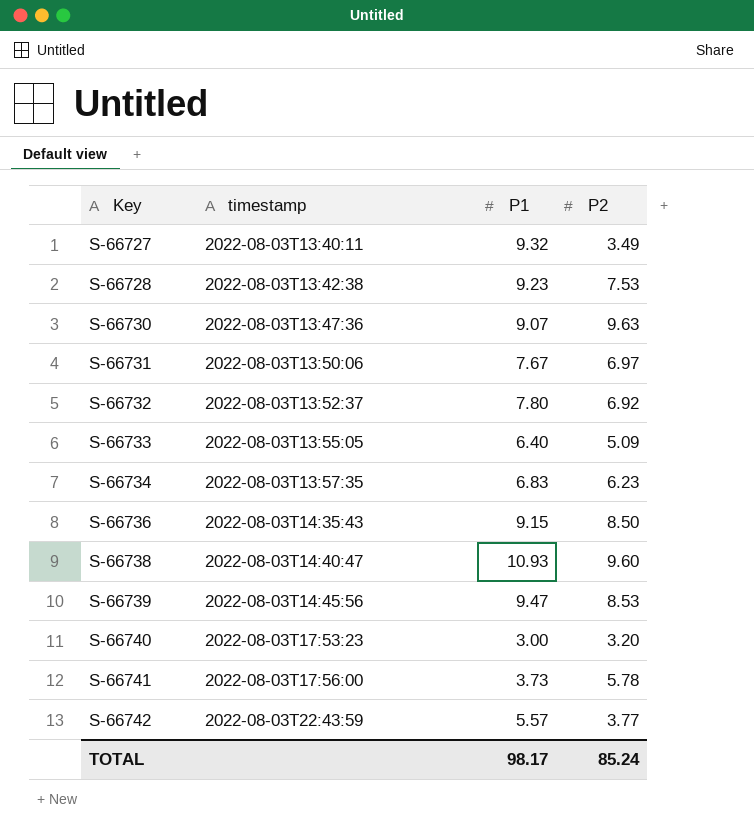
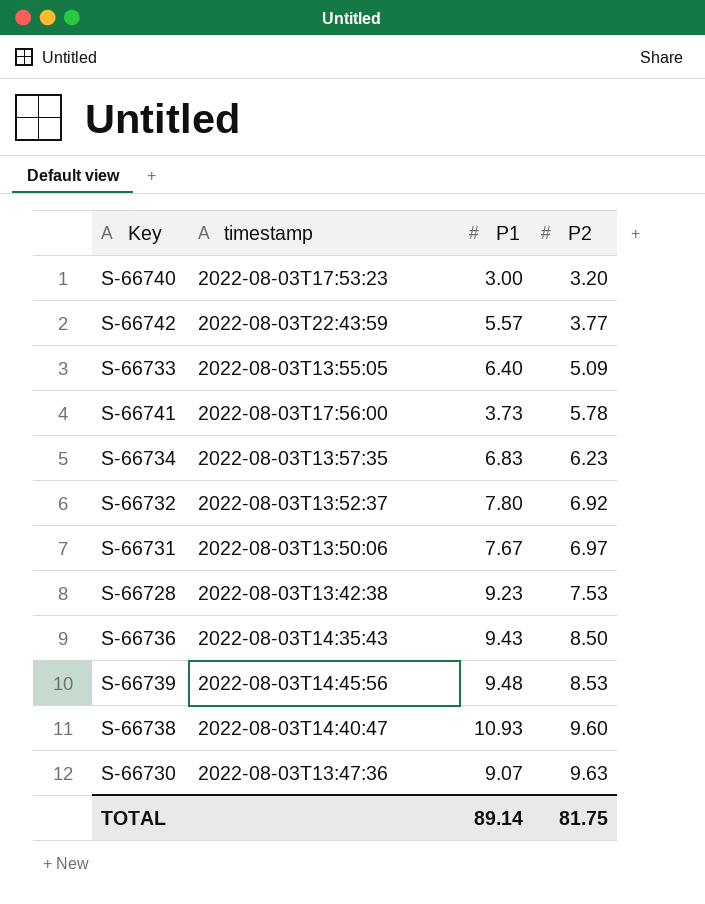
row order: Key ascending -> P2 ascending
row S-66727: 2022-08-03T13:40:11 | 9.32 | 3.49 -> none
S-66736 | P1: 9.15 -> 9.43
S-66739 | P1: 9.47 -> 9.48
TOTAL | P1: 98.17 -> 89.14
TOTAL | P2: 85.24 -> 81.75

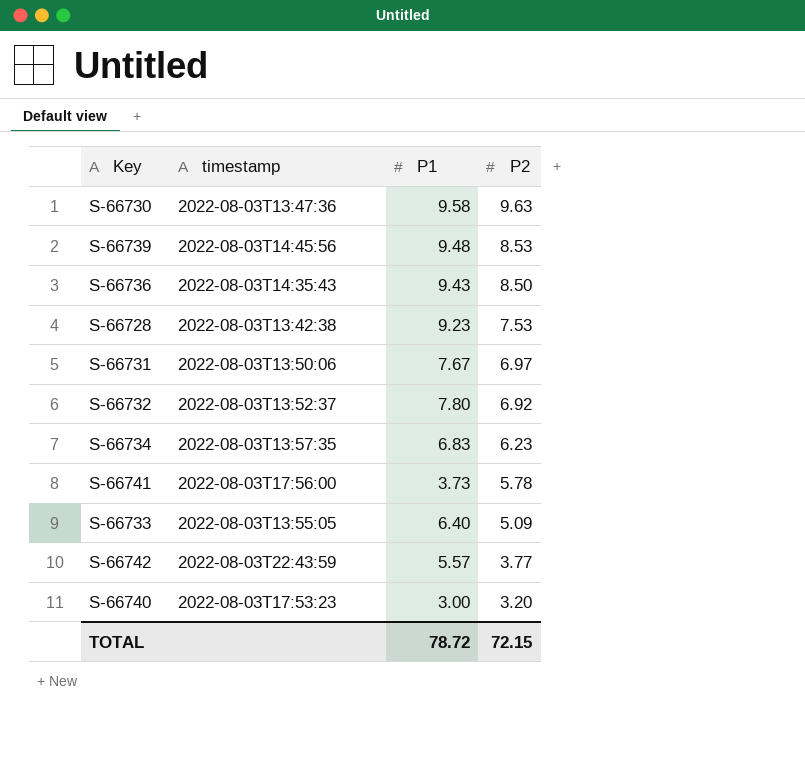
row order: P2 ascending -> P2 descending
row S-66738: 2022-08-03T14:40:47 | 10.93 | 9.60 -> none
S-66730 | P1: 9.07 -> 9.58
TOTAL | P1: 89.14 -> 78.72
TOTAL | P2: 81.75 -> 72.15

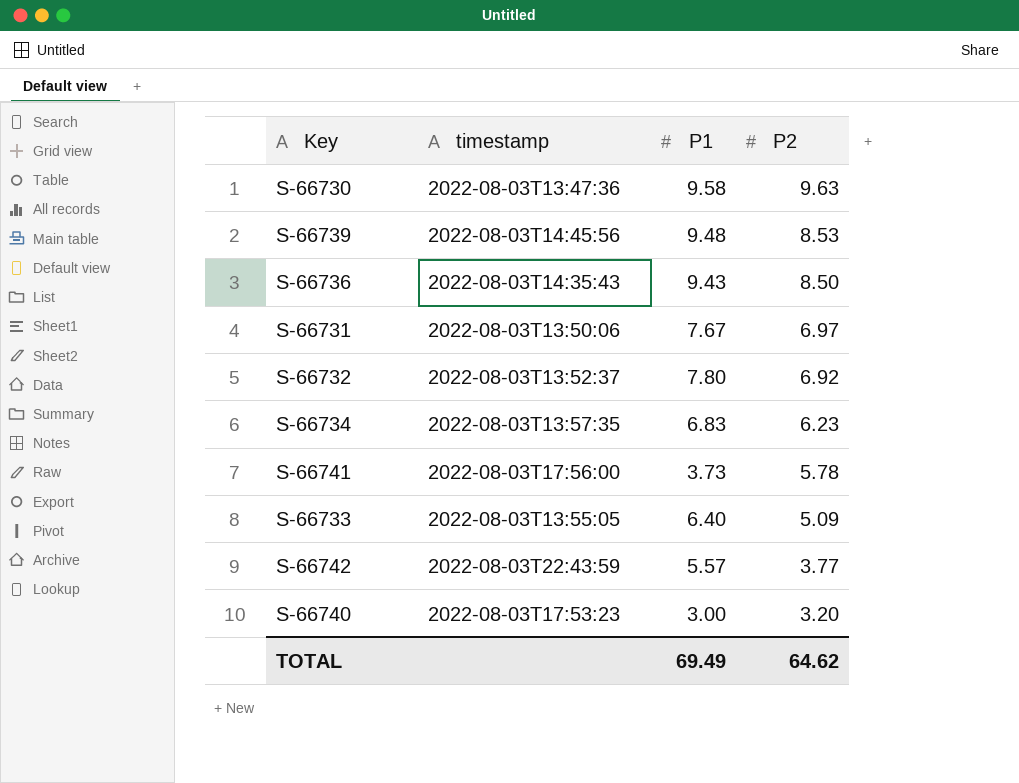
row S-66728: 2022-08-03T13:42:38 | 9.23 | 7.53 -> none
TOTAL | P1: 78.72 -> 69.49
TOTAL | P2: 72.15 -> 64.62

